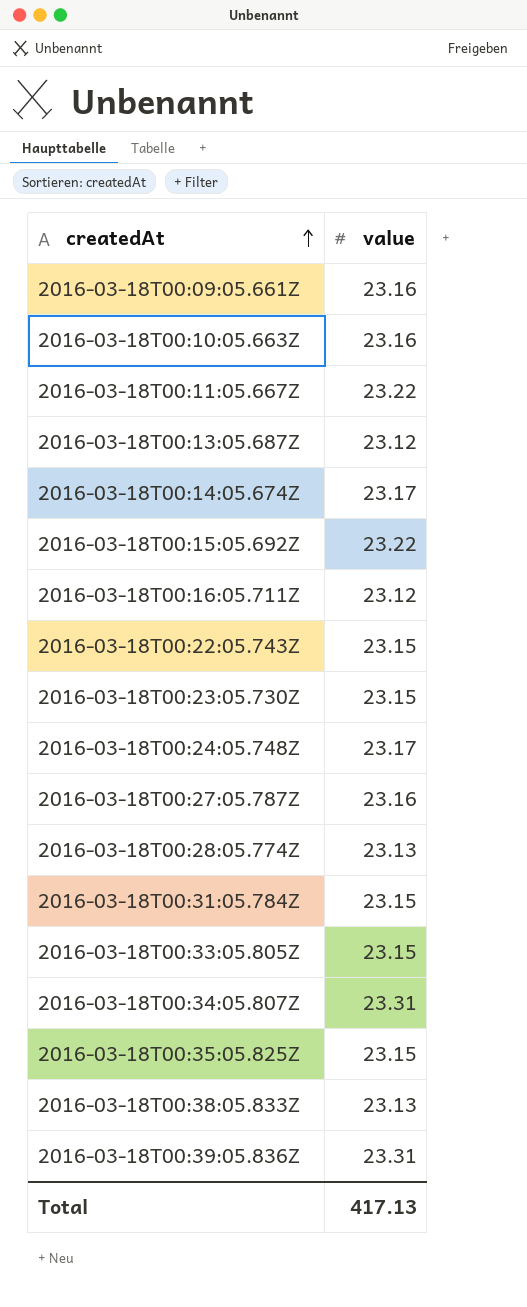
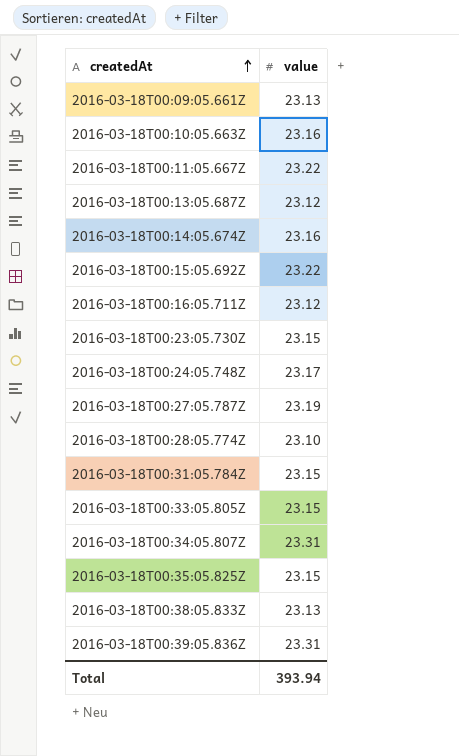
row 2016-03-18T00:22:05.743Z: 23.15 -> none
2016-03-18T00:09:05.661Z | value: 23.16 -> 23.13
2016-03-18T00:14:05.674Z | value: 23.17 -> 23.16
2016-03-18T00:27:05.787Z | value: 23.16 -> 23.19
2016-03-18T00:28:05.774Z | value: 23.13 -> 23.10
Total | value: 417.13 -> 393.94

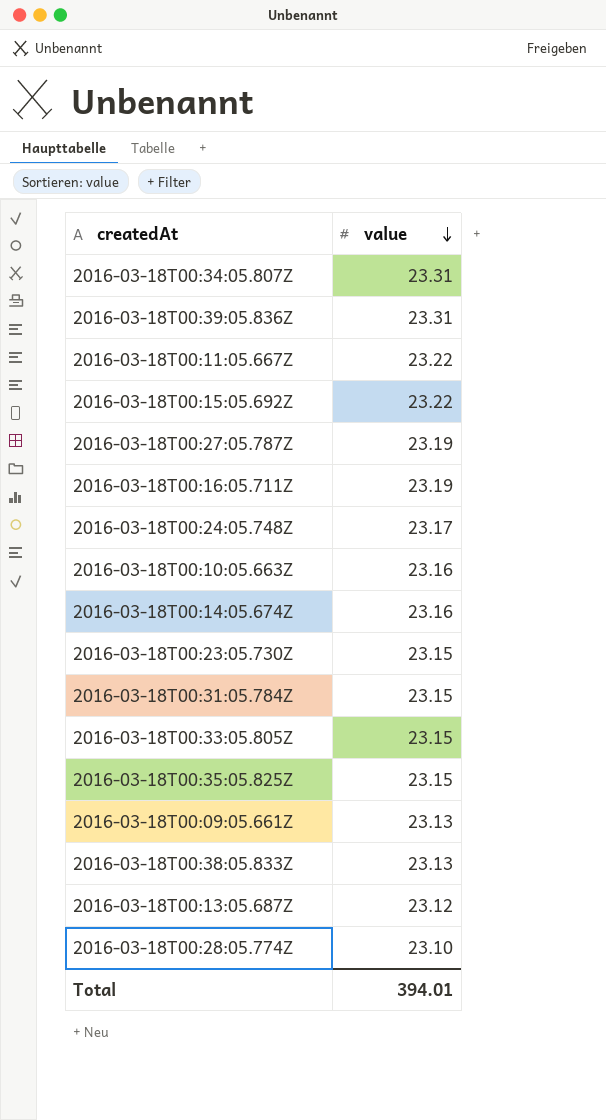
row order: createdAt ascending -> value descending
2016-03-18T00:16:05.711Z | value: 23.12 -> 23.19
Total | value: 393.94 -> 394.01

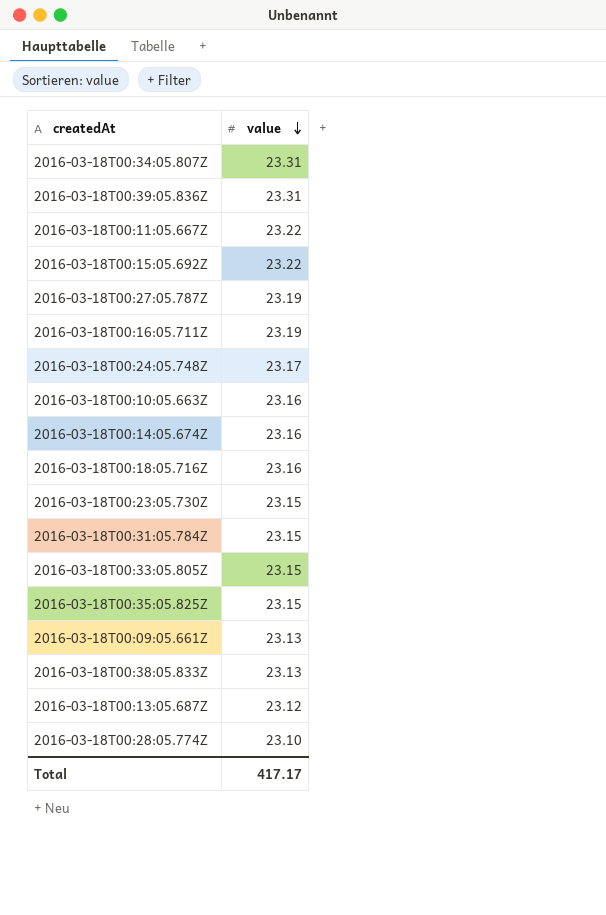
row 2016-03-18T00:18:05.716Z: none -> 23.16
Total | value: 394.01 -> 417.17

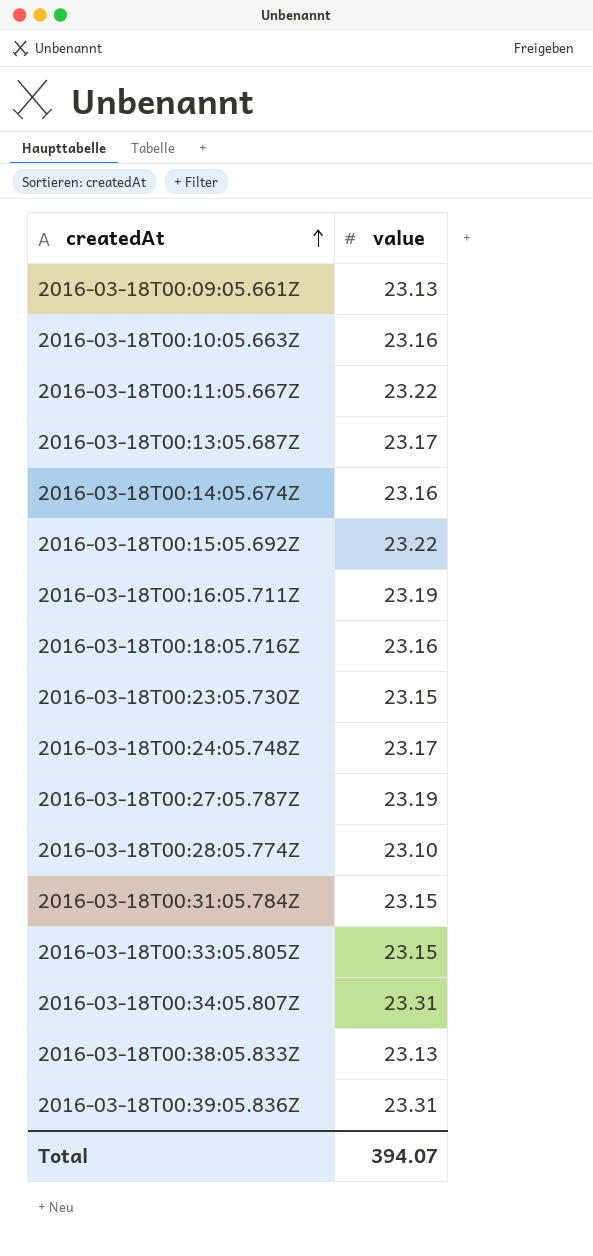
row order: value descending -> createdAt ascending
row 2016-03-18T00:35:05.825Z: 23.15 -> none
2016-03-18T00:13:05.687Z | value: 23.12 -> 23.17
Total | value: 417.17 -> 394.07

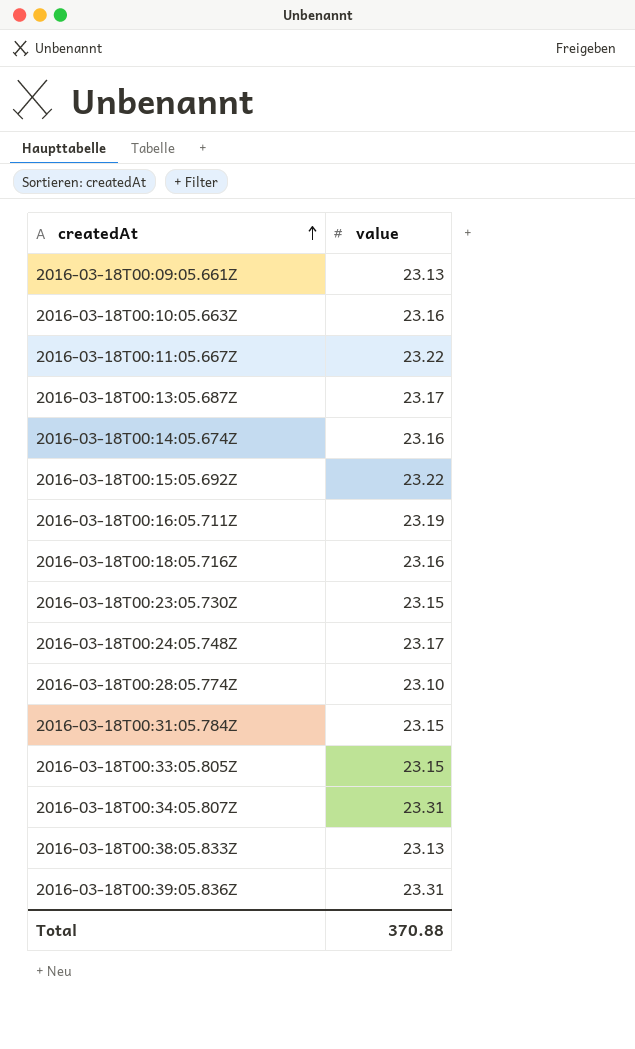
row 2016-03-18T00:27:05.787Z: 23.19 -> none
Total | value: 394.07 -> 370.88

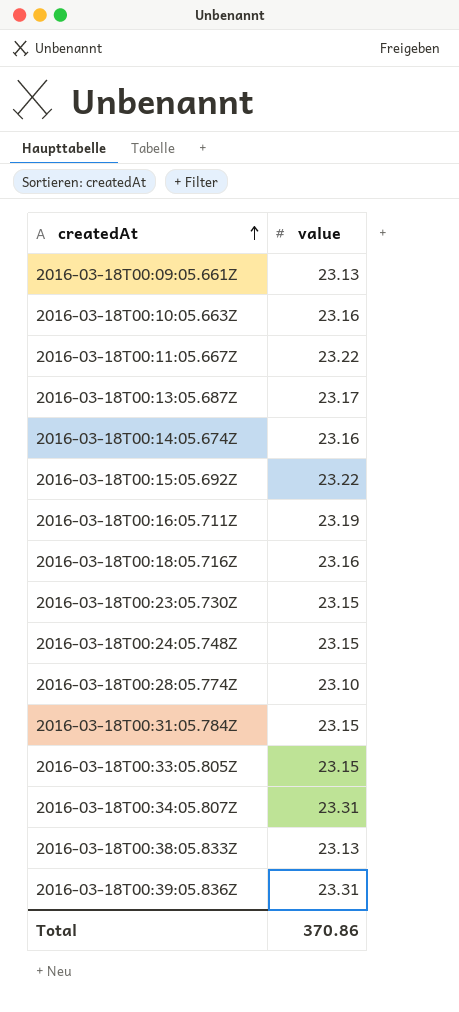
2016-03-18T00:24:05.748Z | value: 23.17 -> 23.15
Total | value: 370.88 -> 370.86

